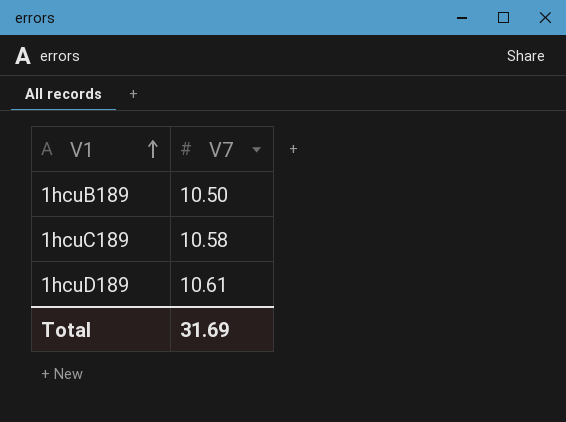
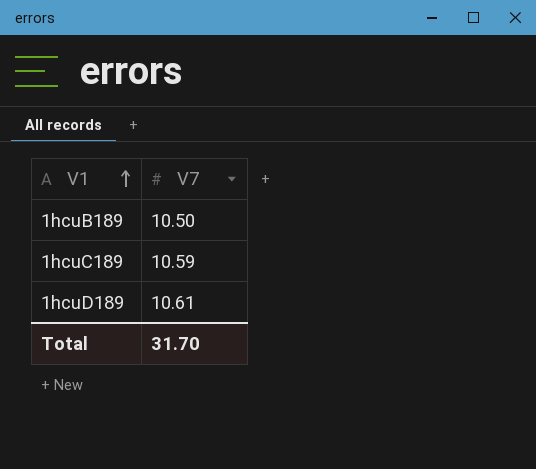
1hcuC189 | V7: 10.58 -> 10.59
Total | V7: 31.69 -> 31.70

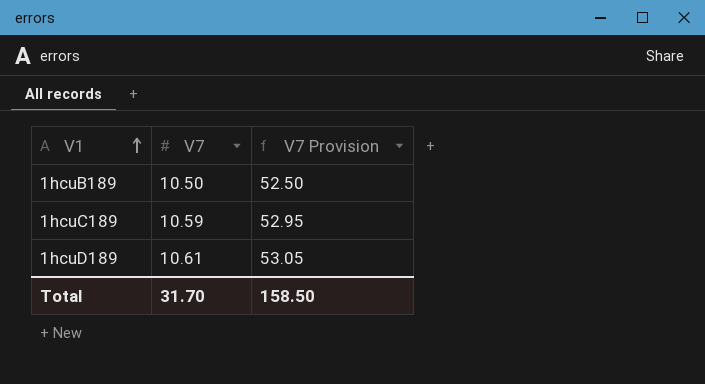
column V7 Provision | formula: none -> [V7] * 5

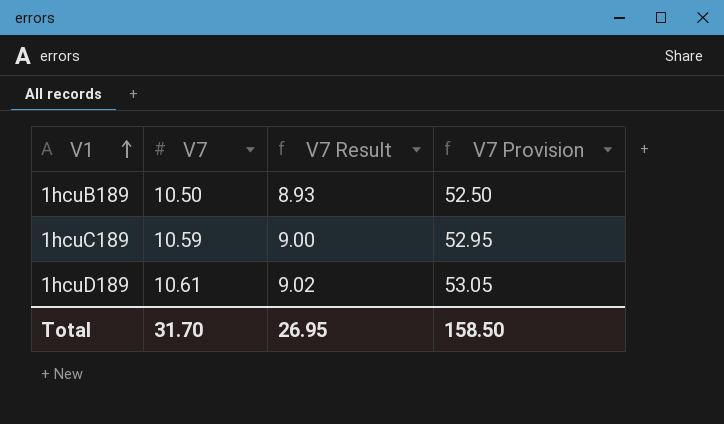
column V7 Result | formula: none -> [V7] * 0.85

